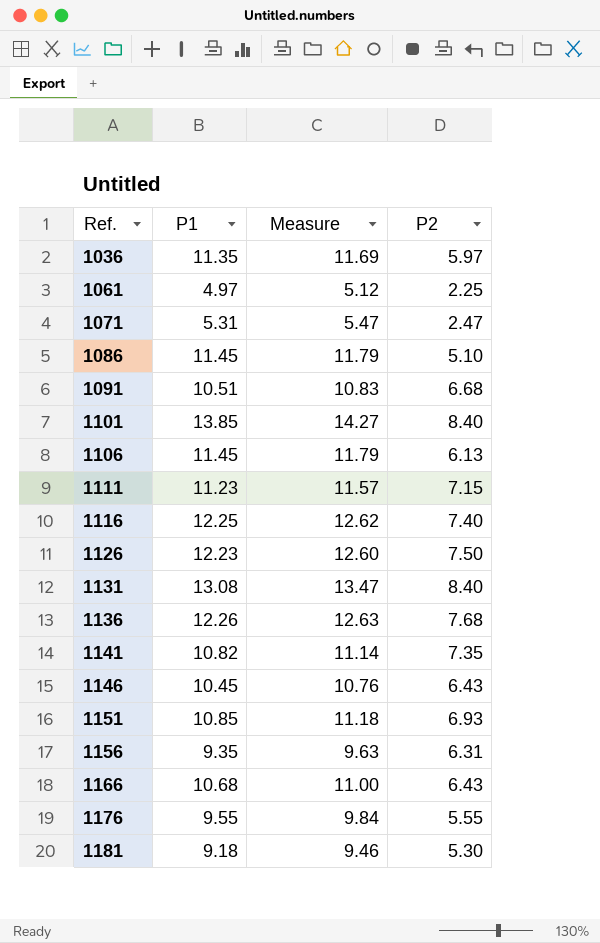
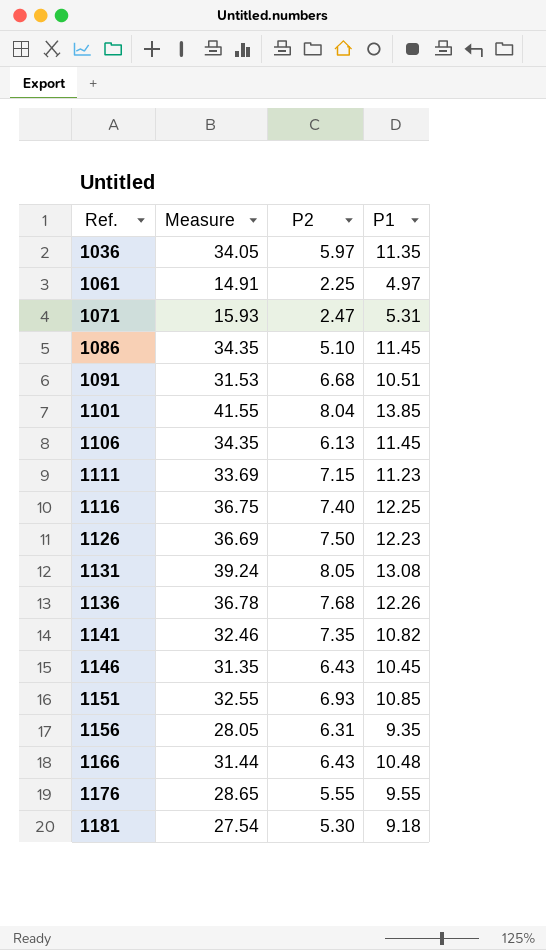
column Measure | formula: [P1] * 1.03 -> [P1] * 3
column P1 | position: 2 -> 4
1101 | P2: 8.40 -> 8.04
1131 | P2: 8.40 -> 8.05
1166 | P1: 10.68 -> 10.48

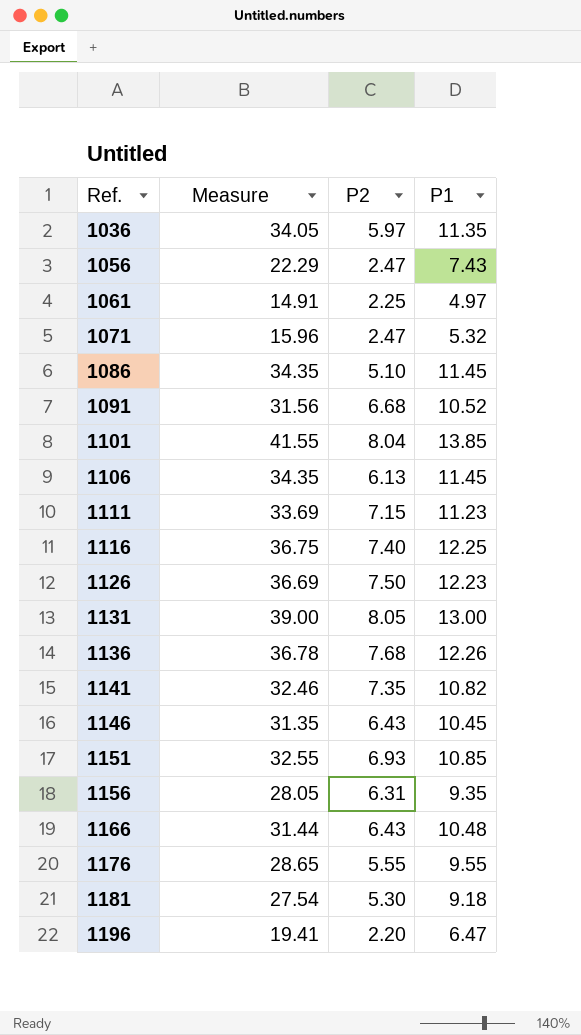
row 1056: none -> 22.29 | 2.47 | 7.43
1071 | Measure: 15.93 -> 15.96
1071 | P1: 5.31 -> 5.32
1091 | Measure: 31.53 -> 31.56
1091 | P1: 10.51 -> 10.52
1131 | Measure: 39.24 -> 39.00
1131 | P1: 13.08 -> 13.00
row 1196: none -> 19.41 | 2.20 | 6.47

